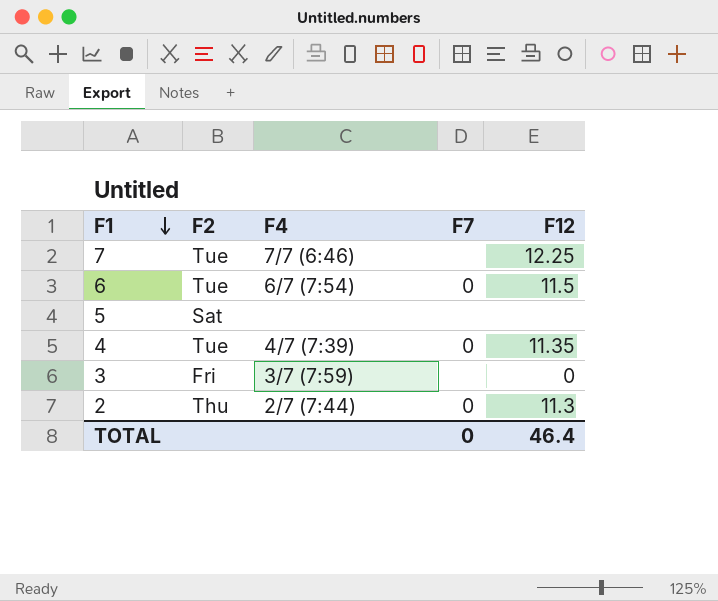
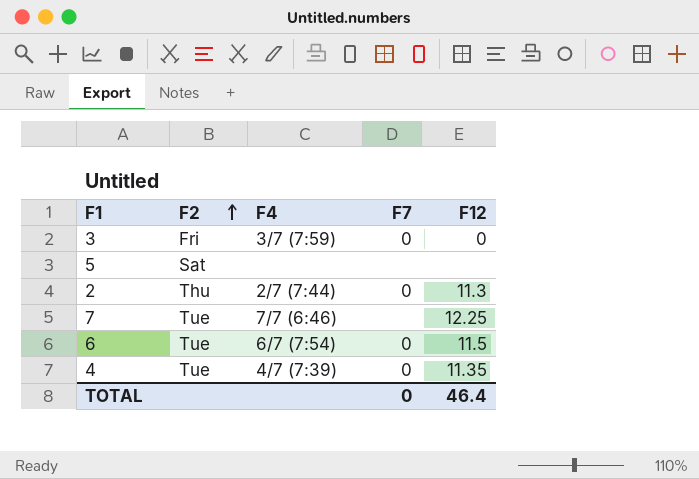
row order: F1 descending -> F2 ascending
3 | F7: none -> 0

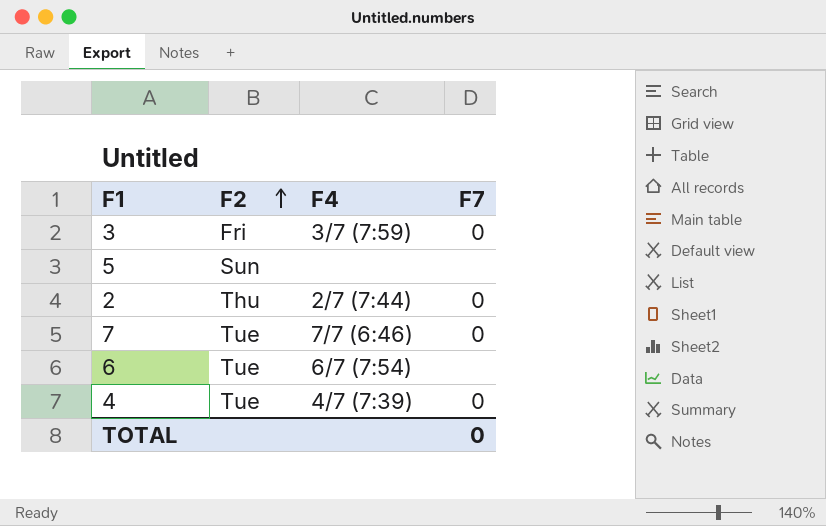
column F12 | position: 5 -> none
5 | F2: Sat -> Sun
7 | F7: none -> 0
6 | F7: 0 -> none

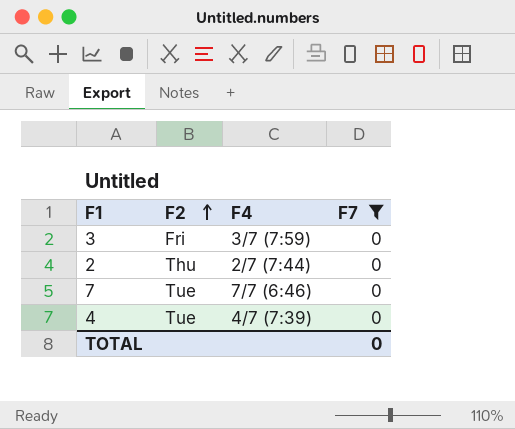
filter: none -> F7 = 0

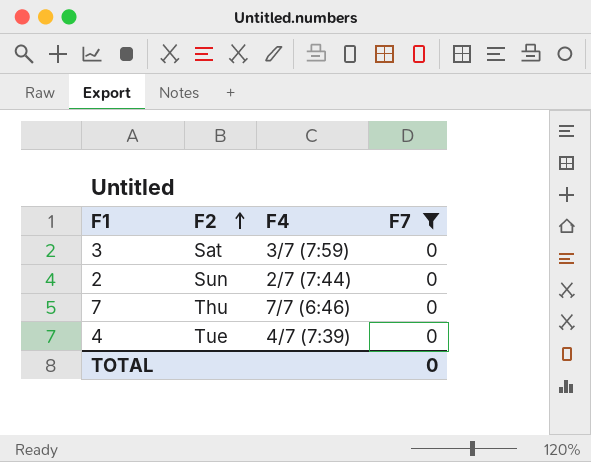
3 | F2: Fri -> Sat
2 | F2: Thu -> Sun
7 | F2: Tue -> Thu

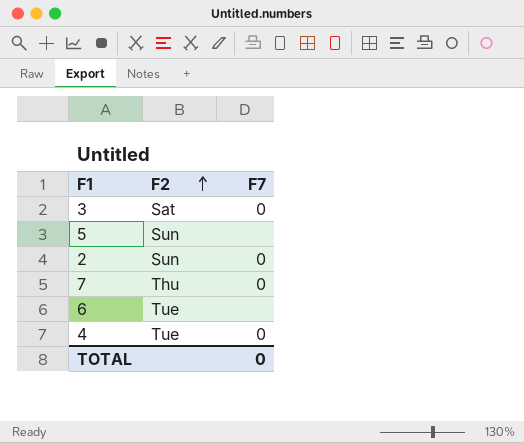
filter: F7 = 0 -> none
column F4 | position: 3 -> none

